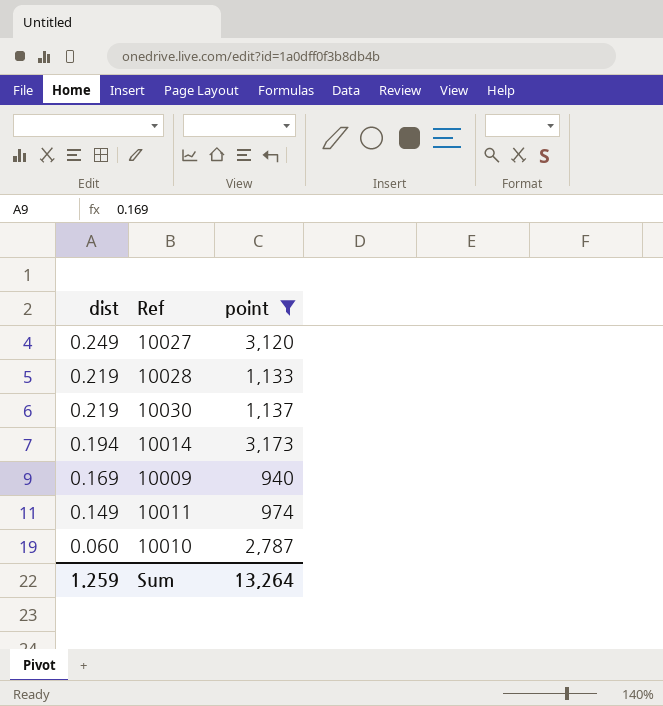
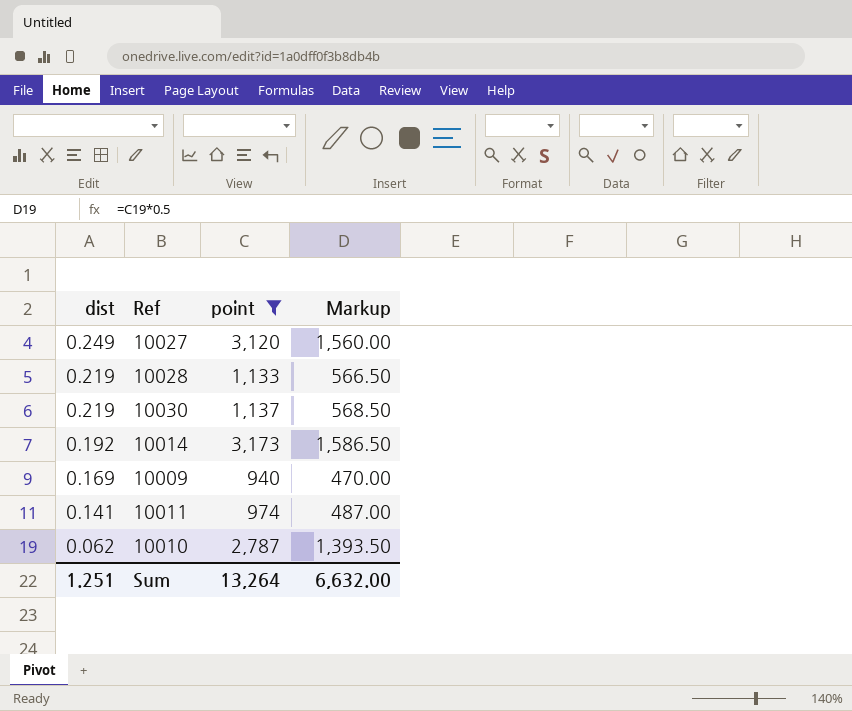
column Markup | formula: none -> [point] * 0.5
10014 | dist: 0.194 -> 0.192
10011 | dist: 0.149 -> 0.141
10010 | dist: 0.060 -> 0.062
Sum | dist: 1.259 -> 1.251

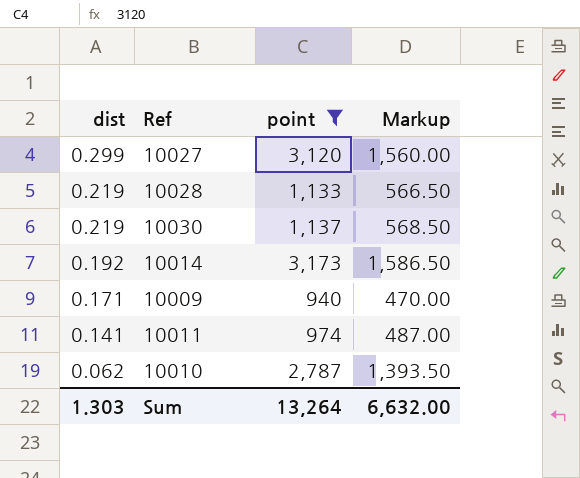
10027 | dist: 0.249 -> 0.299
10009 | dist: 0.169 -> 0.171
Sum | dist: 1.251 -> 1.303

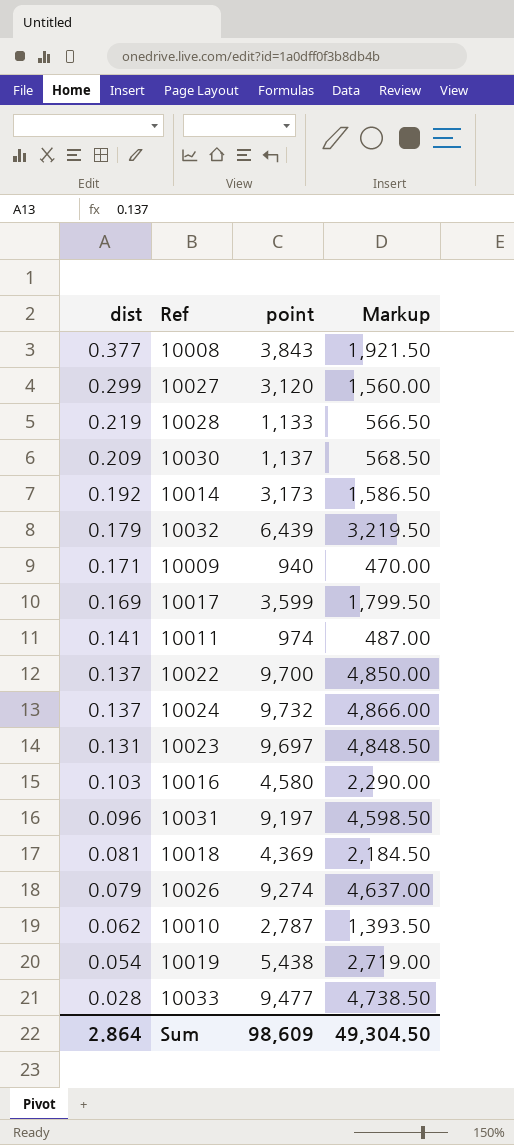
filter: point <= 3,173 -> none
10030 | dist: 0.219 -> 0.209
Sum | dist: 1.303 -> 2.864
Sum | point: 13,264 -> 98,609
Sum | Markup: 6,632.00 -> 49,304.50

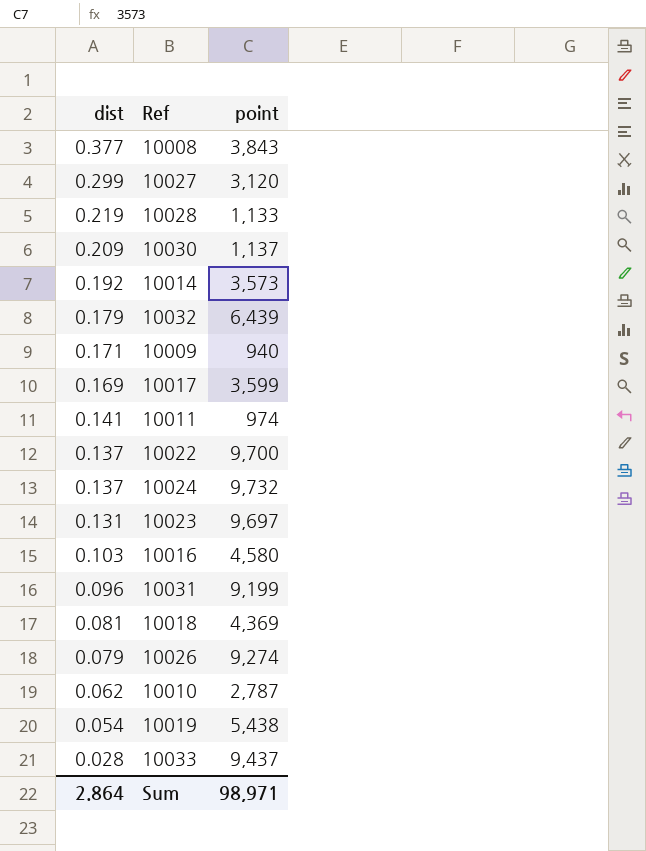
column Markup | formula: [point] * 0.5 -> none
10014 | point: 3,173 -> 3,573
10031 | point: 9,197 -> 9,199
10033 | point: 9,477 -> 9,437
Sum | point: 98,609 -> 98,971

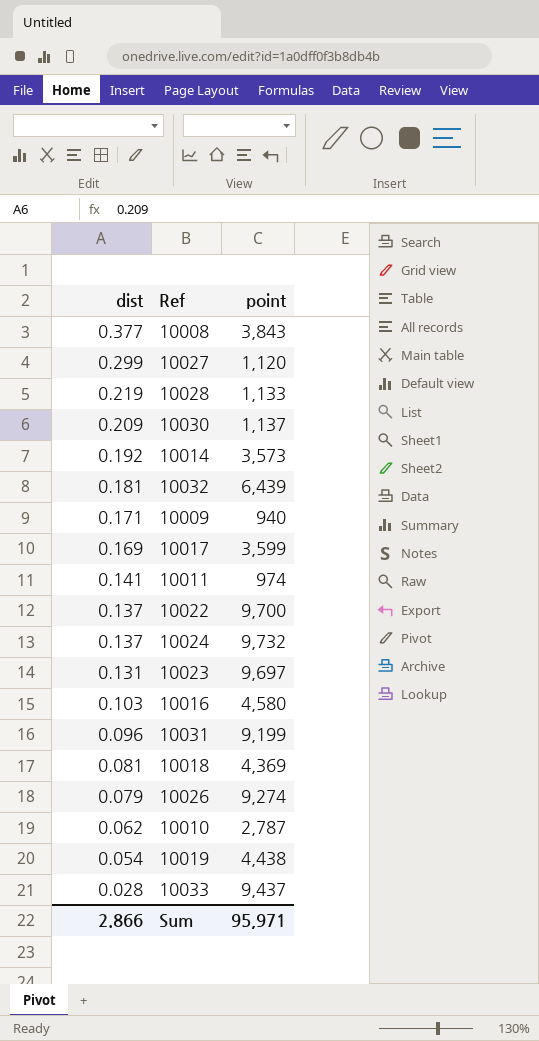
10027 | point: 3,120 -> 1,120
10032 | dist: 0.179 -> 0.181
10019 | point: 5,438 -> 4,438
Sum | dist: 2.864 -> 2.866
Sum | point: 98,971 -> 95,971

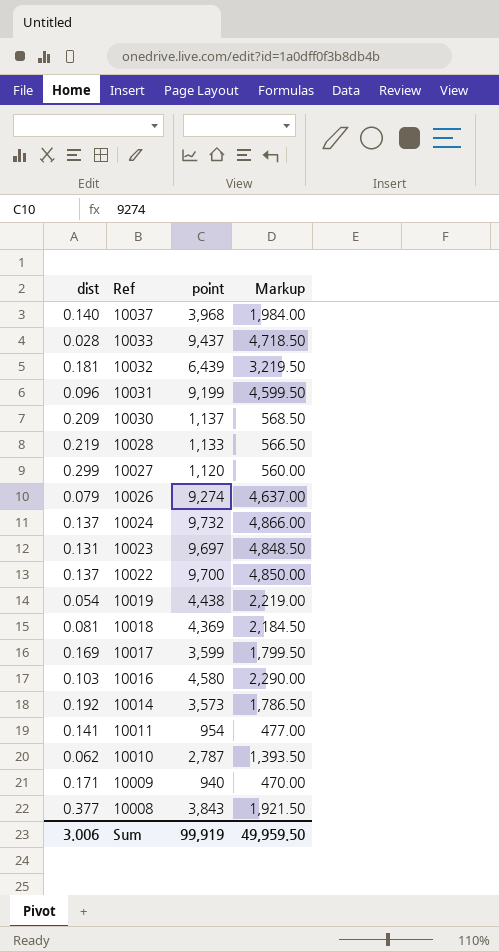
row order: dist descending -> Ref descending
column Markup | formula: none -> [point] * 0.5
row 10037: none -> 0.140 | 3,968 | 1,984.00
10011 | point: 974 -> 954
Sum | dist: 2.866 -> 3.006
Sum | point: 95,971 -> 99,919

